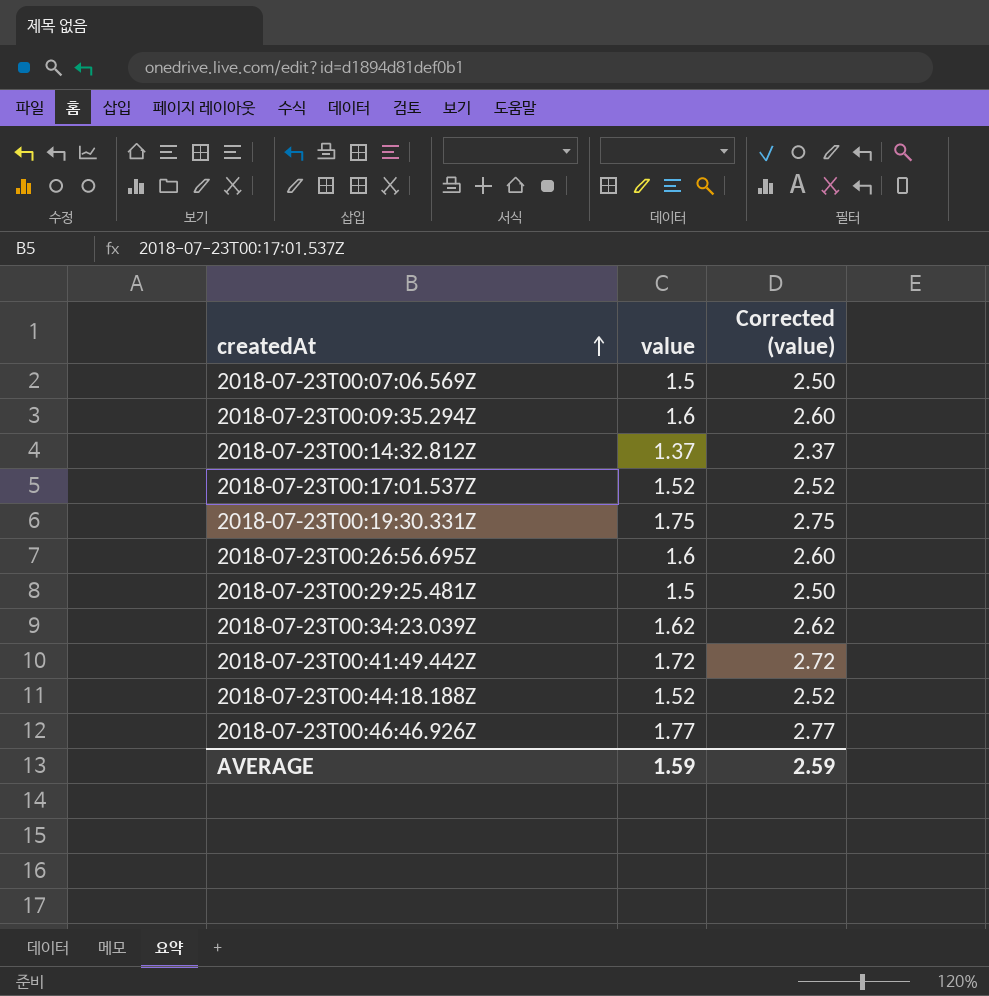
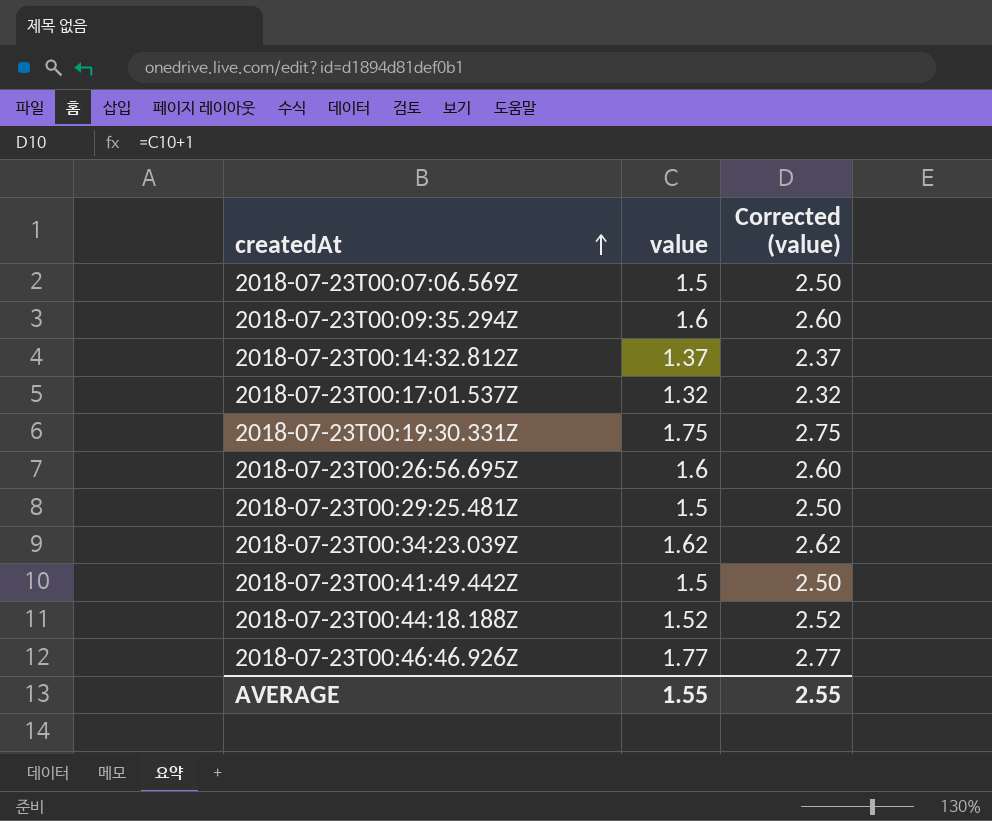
2018-07-23T00:17:01.537Z | value: 1.52 -> 1.32
2018-07-23T00:17:01.537Z | Corrected (value): 2.52 -> 2.32
2018-07-23T00:41:49.442Z | value: 1.72 -> 1.5
2018-07-23T00:41:49.442Z | Corrected (value): 2.72 -> 2.50
AVERAGE | value: 1.59 -> 1.55
AVERAGE | Corrected (value): 2.59 -> 2.55

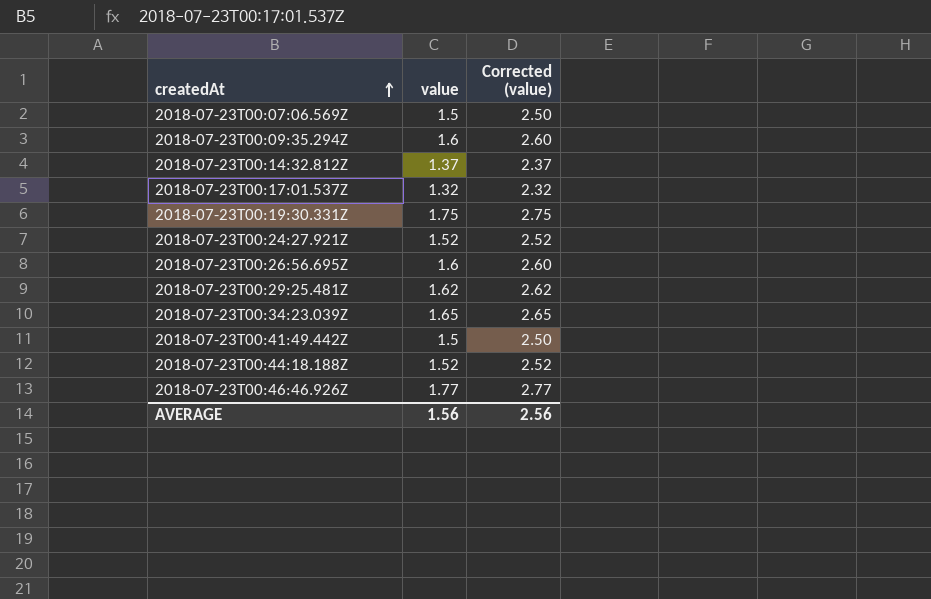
row 2018-07-23T00:24:27.921Z: none -> 1.52 | 2.52
2018-07-23T00:29:25.481Z | value: 1.5 -> 1.62
2018-07-23T00:29:25.481Z | Corrected (value): 2.50 -> 2.62
2018-07-23T00:34:23.039Z | value: 1.62 -> 1.65
2018-07-23T00:34:23.039Z | Corrected (value): 2.62 -> 2.65
AVERAGE | value: 1.55 -> 1.56
AVERAGE | Corrected (value): 2.55 -> 2.56

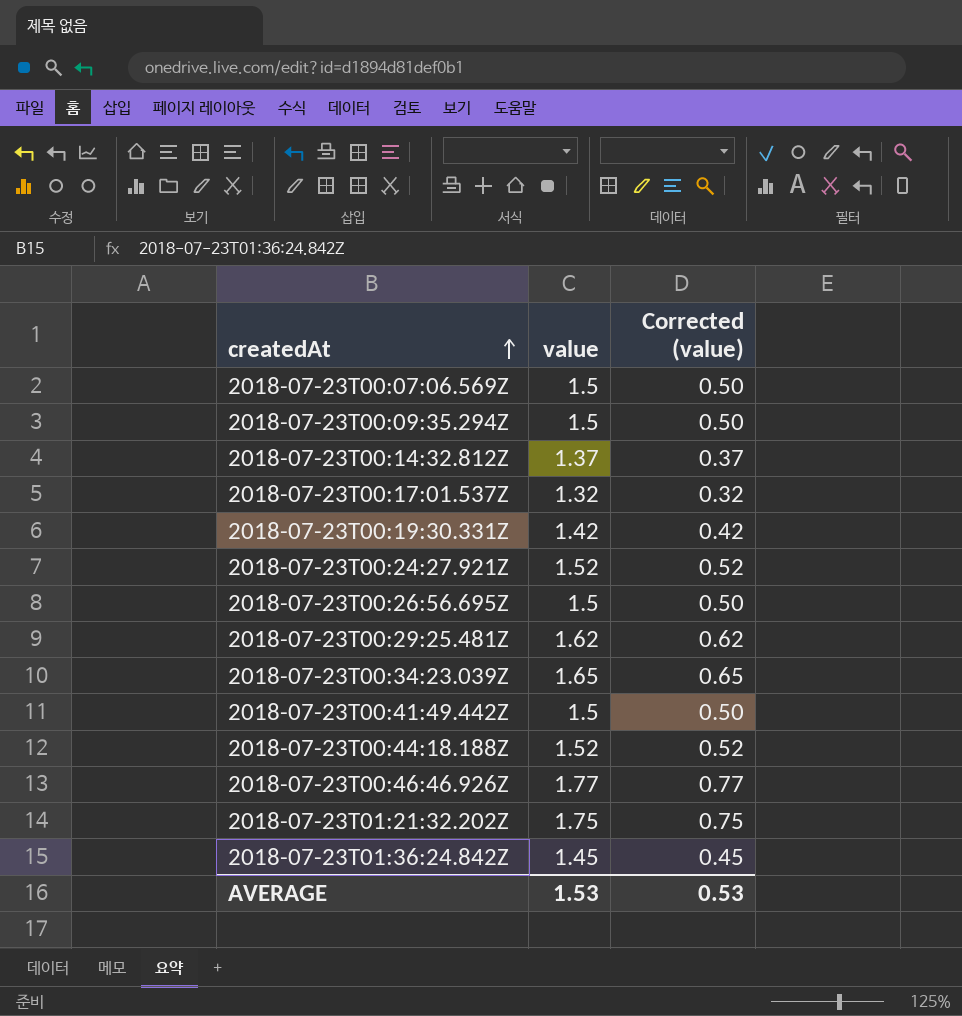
column Corrected (value) | formula: [value] + 1 -> [value] - 1
2018-07-23T00:09:35.294Z | value: 1.6 -> 1.5
2018-07-23T00:19:30.331Z | value: 1.75 -> 1.42
2018-07-23T00:26:56.695Z | value: 1.6 -> 1.5
row 2018-07-23T01:21:32.202Z: none -> 1.75 | 0.75
row 2018-07-23T01:36:24.842Z: none -> 1.45 | 0.45
AVERAGE | value: 1.56 -> 1.53
AVERAGE | Corrected (value): 2.56 -> 0.53

